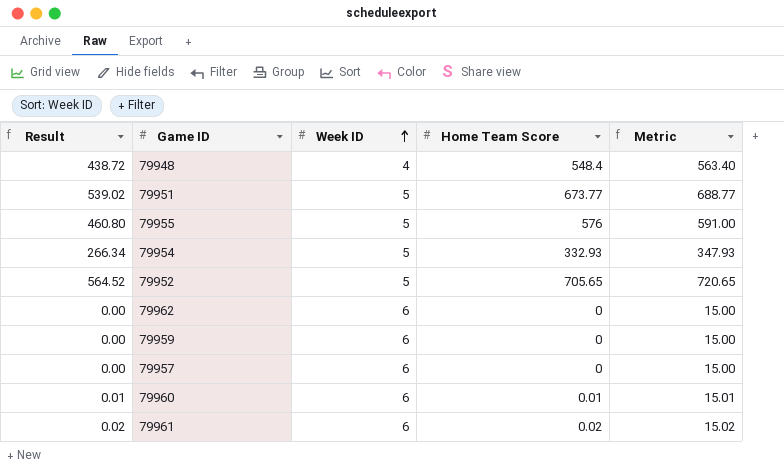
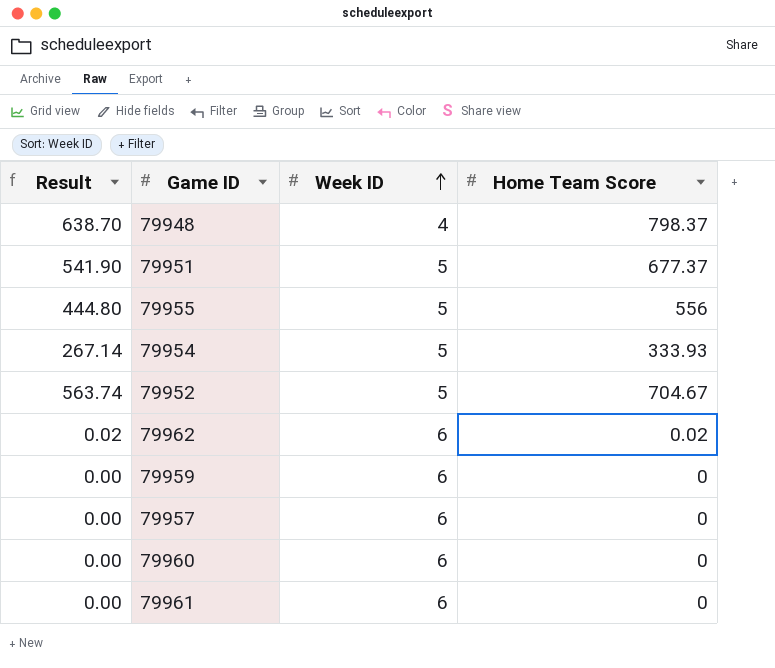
column Metric | formula: [Home Team Score] + 15 -> none
79948 | Result: 438.72 -> 638.70
79948 | Home Team Score: 548.4 -> 798.37
79951 | Result: 539.02 -> 541.90
79951 | Home Team Score: 673.77 -> 677.37
79955 | Result: 460.80 -> 444.80
79955 | Home Team Score: 576 -> 556
79954 | Result: 266.34 -> 267.14
79954 | Home Team Score: 332.93 -> 333.93
79952 | Result: 564.52 -> 563.74
79952 | Home Team Score: 705.65 -> 704.67
79962 | Result: 0.00 -> 0.02
79962 | Home Team Score: 0 -> 0.02
79960 | Result: 0.01 -> 0.00
79960 | Home Team Score: 0.01 -> 0
79961 | Result: 0.02 -> 0.00
79961 | Home Team Score: 0.02 -> 0

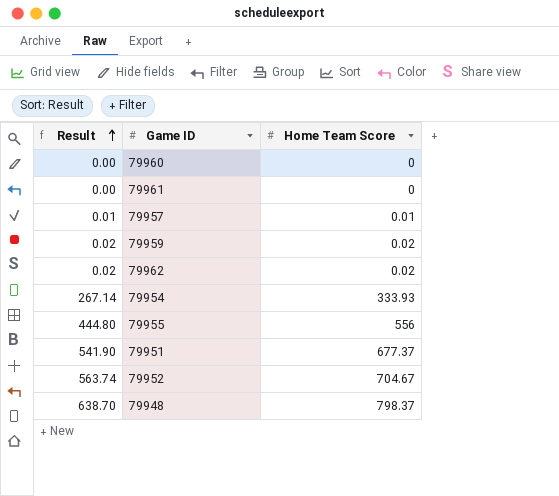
row order: Week ID ascending -> Result ascending
column Week ID | position: 3 -> none
79957 | Result: 0.00 -> 0.01
79957 | Home Team Score: 0 -> 0.01
79959 | Result: 0.00 -> 0.02
79959 | Home Team Score: 0 -> 0.02

